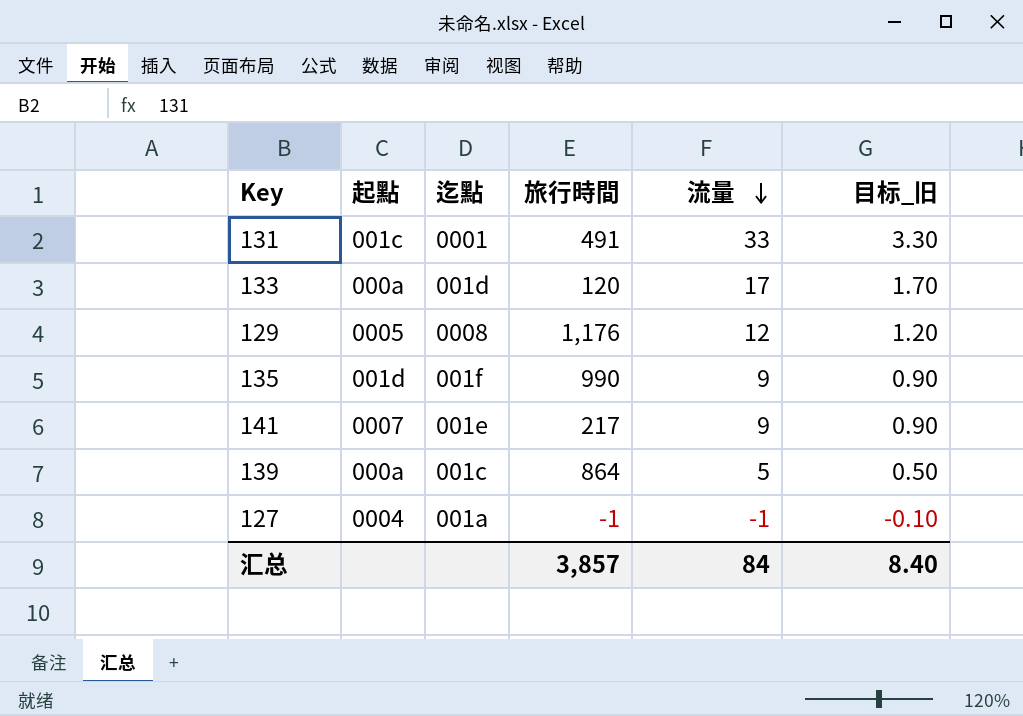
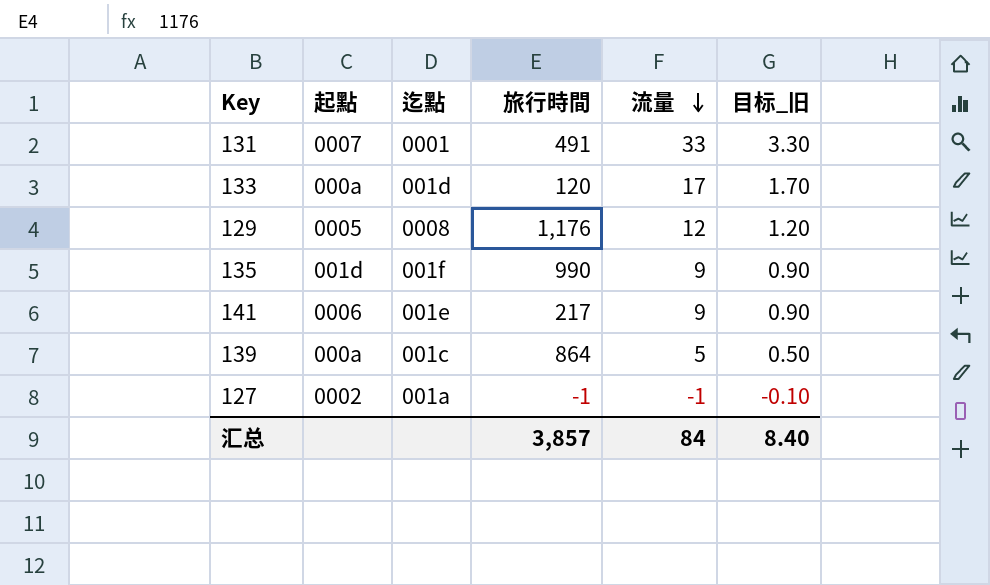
131 | 起點: 001c -> 0007
141 | 起點: 0007 -> 0006
127 | 起點: 0004 -> 0002

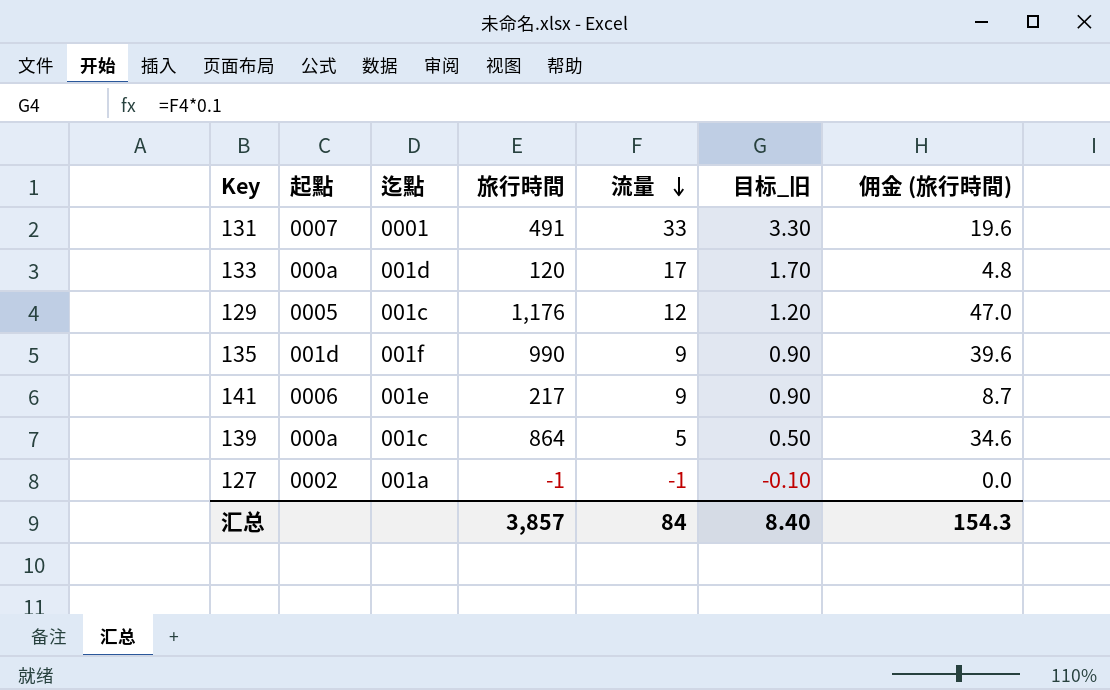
column 佣金 (旅行時間) | formula: none -> [旅行時間] * 0.04
129 | 迄點: 0008 -> 001c

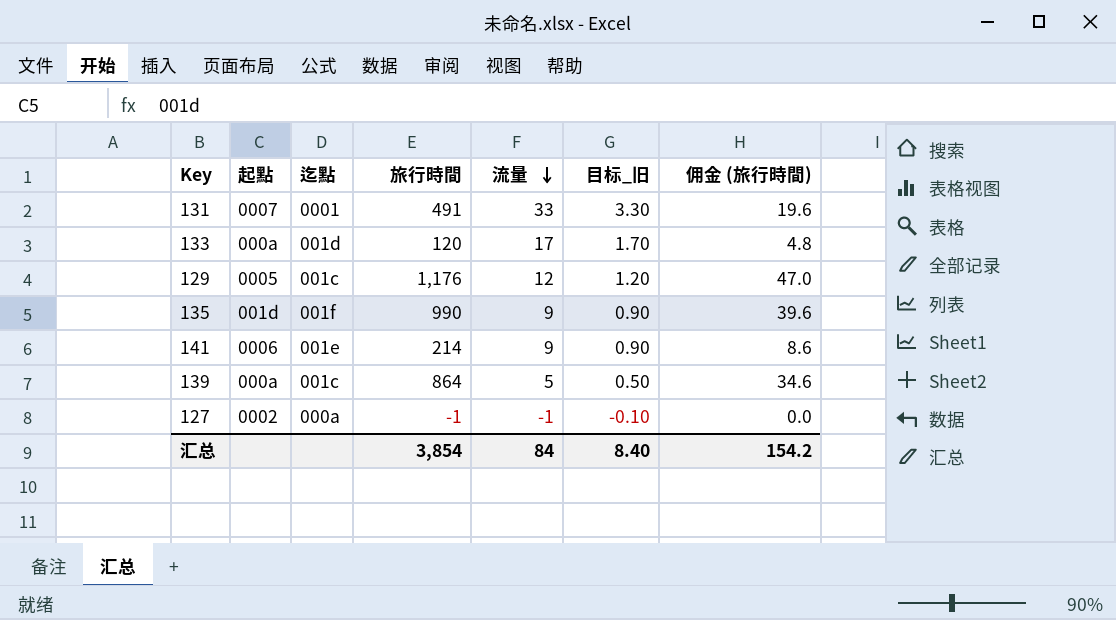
141 | 旅行時間: 217 -> 214
141 | 佣金 (旅行時間): 8.7 -> 8.6
127 | 迄點: 001a -> 000a
汇总 | 旅行時間: 3,857 -> 3,854
汇总 | 佣金 (旅行時間): 154.3 -> 154.2

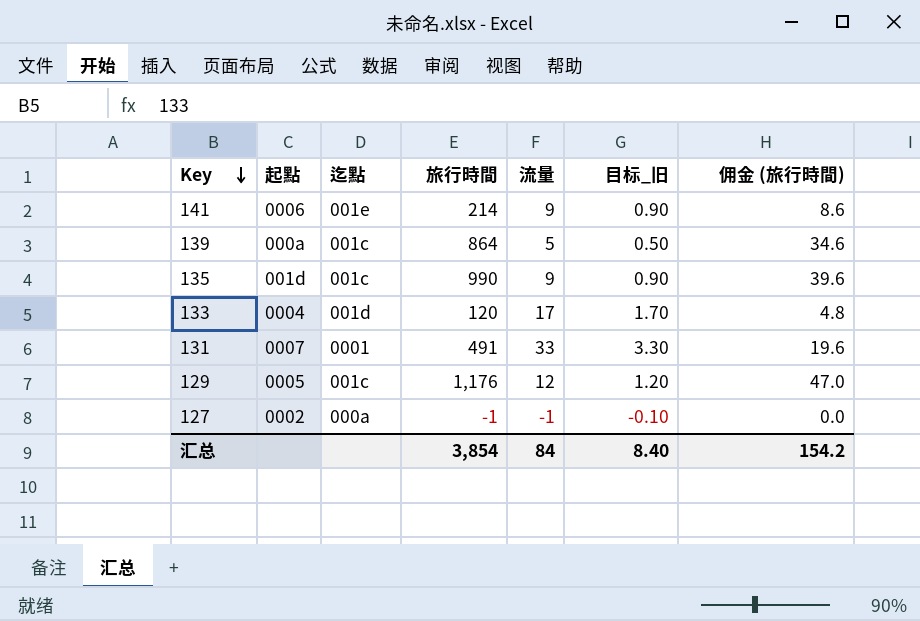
row order: 流量 descending -> Key descending
135 | 迄點: 001f -> 001c
133 | 起點: 000a -> 0004

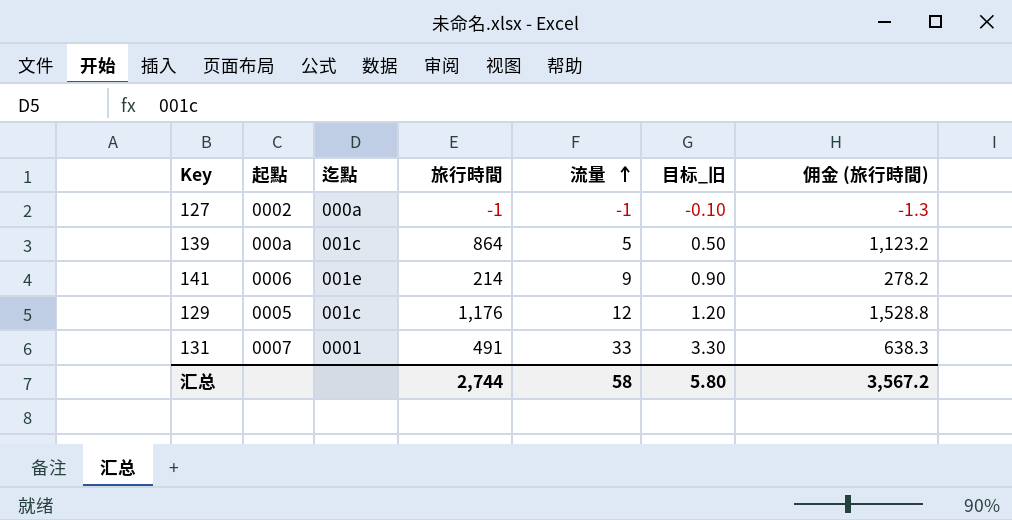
row order: Key descending -> 流量 ascending
column 佣金 (旅行時間) | formula: [旅行時間] * 0.04 -> [旅行時間] * 1.3
row 135: 001d | 001c | 990 | 9 | 0.90 | 39.6 -> none
row 133: 0004 | 001d | 120 | 17 | 1.70 | 4.8 -> none
汇总 | 旅行時間: 3,854 -> 2,744
汇总 | 流量: 84 -> 58
汇总 | 目标_旧: 8.40 -> 5.80
汇总 | 佣金 (旅行時間): 154.2 -> 3,567.2

